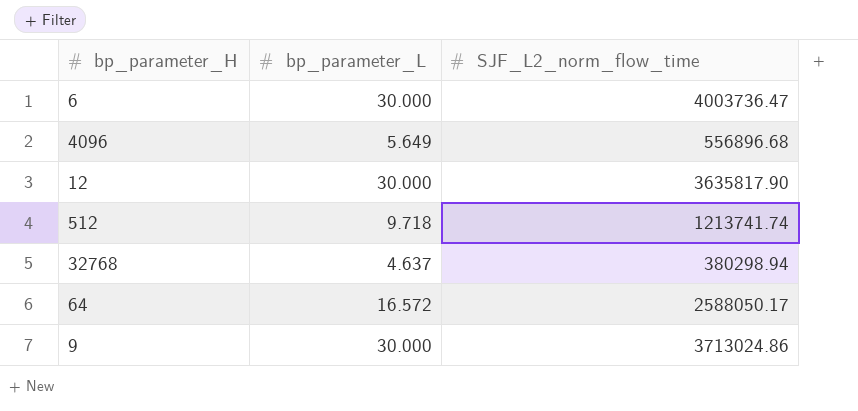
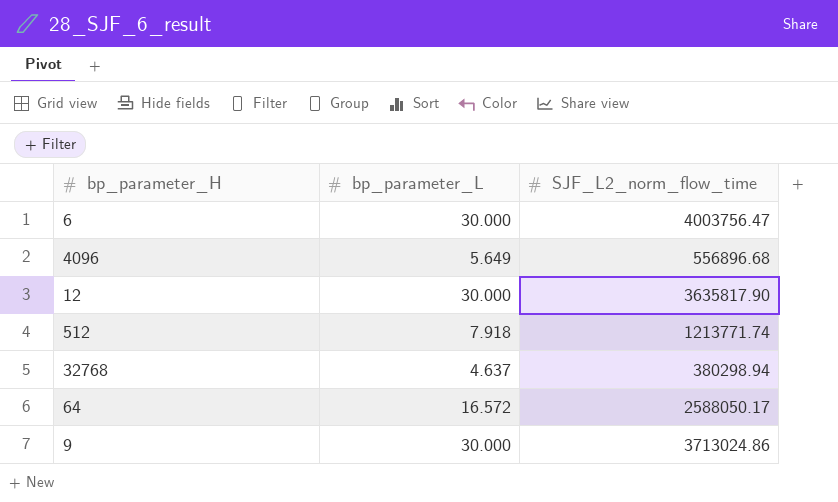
6 | SJF_L2_norm_flow_time: 4003736.47 -> 4003756.47
512 | bp_parameter_L: 9.718 -> 7.918
512 | SJF_L2_norm_flow_time: 1213741.74 -> 1213771.74

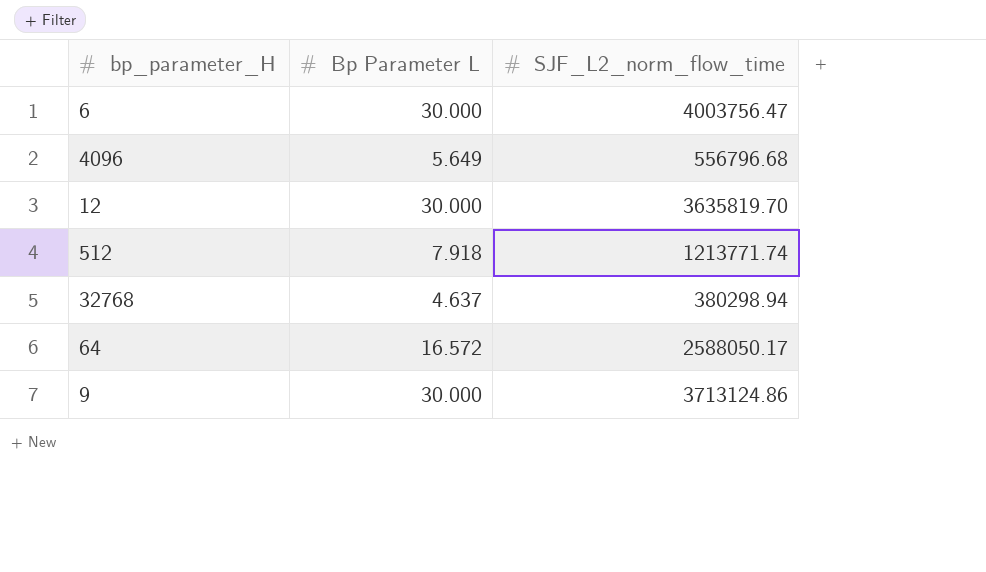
column name: bp_parameter_L -> Bp Parameter L
4096 | SJF_L2_norm_flow_time: 556896.68 -> 556796.68
12 | SJF_L2_norm_flow_time: 3635817.90 -> 3635819.70
9 | SJF_L2_norm_flow_time: 3713024.86 -> 3713124.86

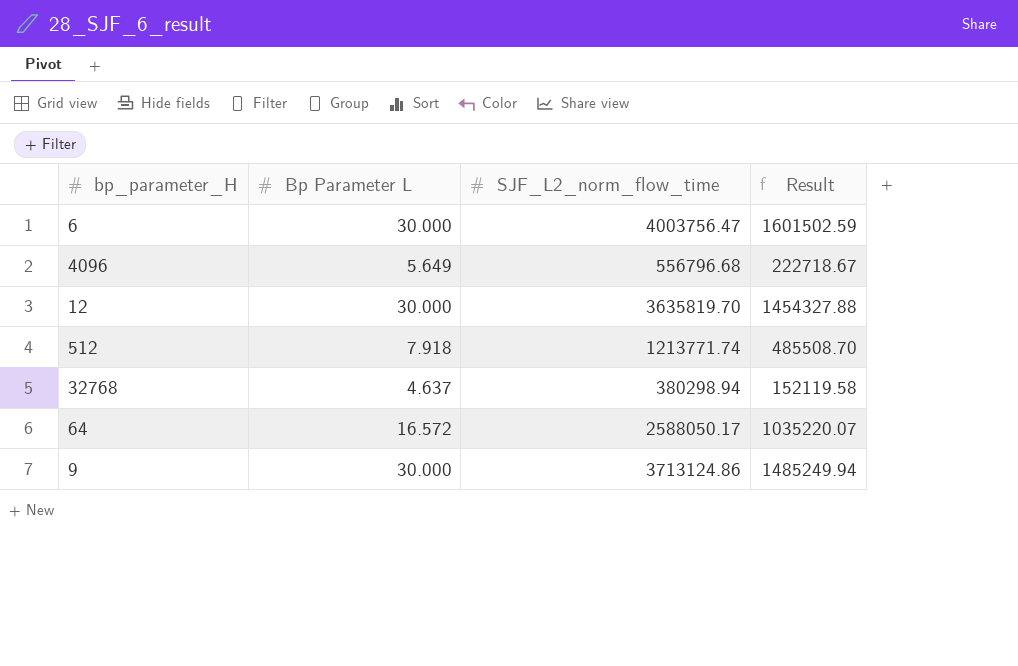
column Result | formula: none -> [SJF_L2_norm_flow_time] * 0.4

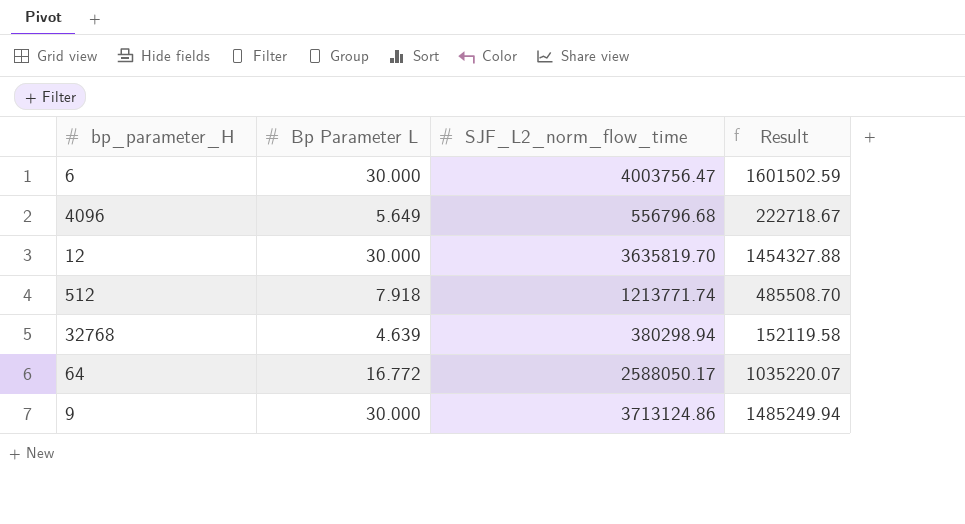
32768 | Bp Parameter L: 4.637 -> 4.639
64 | Bp Parameter L: 16.572 -> 16.772

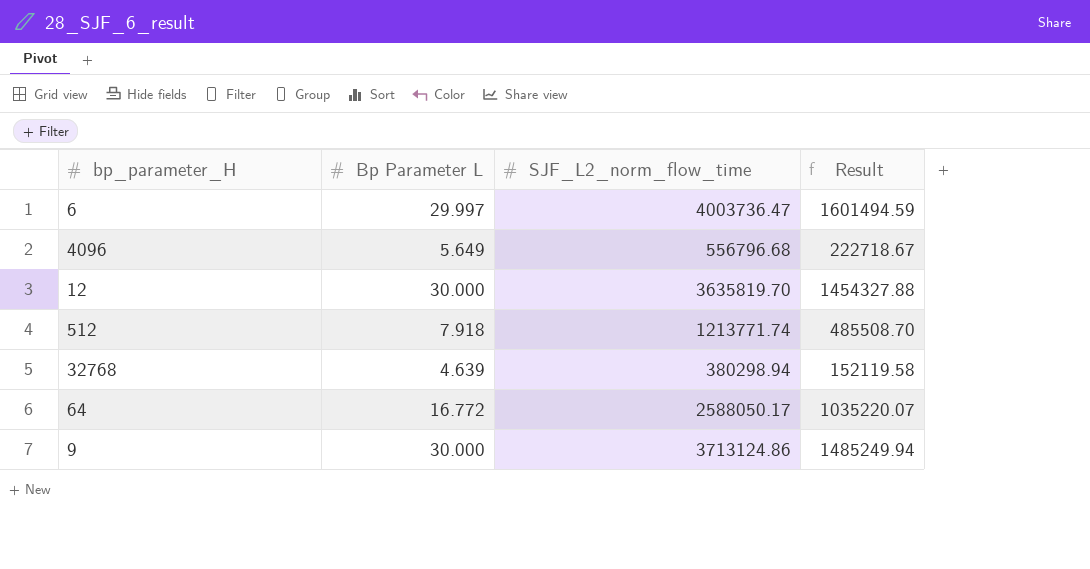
6 | Bp Parameter L: 30.000 -> 29.997
6 | SJF_L2_norm_flow_time: 4003756.47 -> 4003736.47
6 | Result: 1601502.59 -> 1601494.59

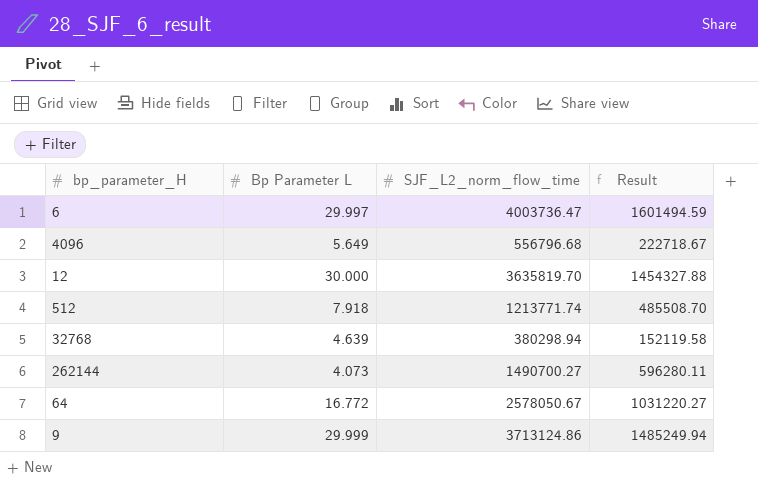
row 262144: none -> 4.073 | 1490700.27 | 596280.11
64 | SJF_L2_norm_flow_time: 2588050.17 -> 2578050.67
64 | Result: 1035220.07 -> 1031220.27
9 | Bp Parameter L: 30.000 -> 29.999

